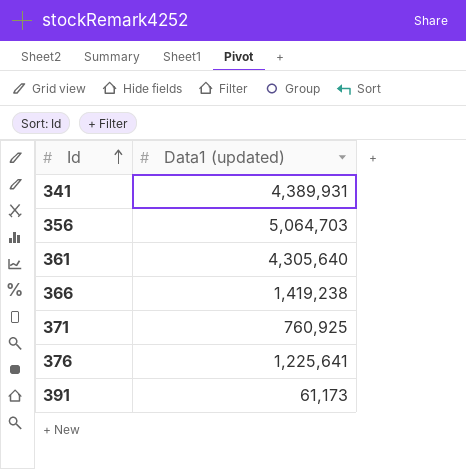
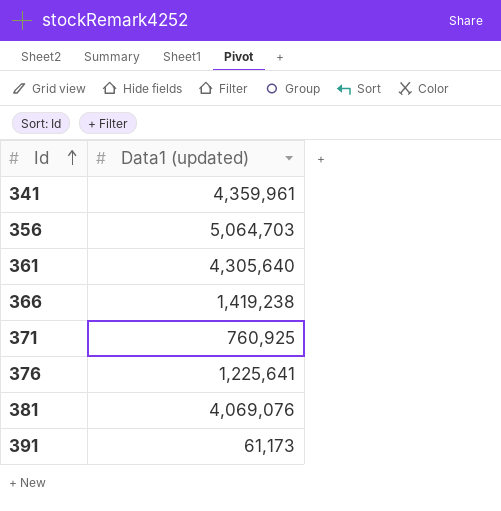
341 | Data1 (updated): 4,389,931 -> 4,359,961
row 381: none -> 4,069,076

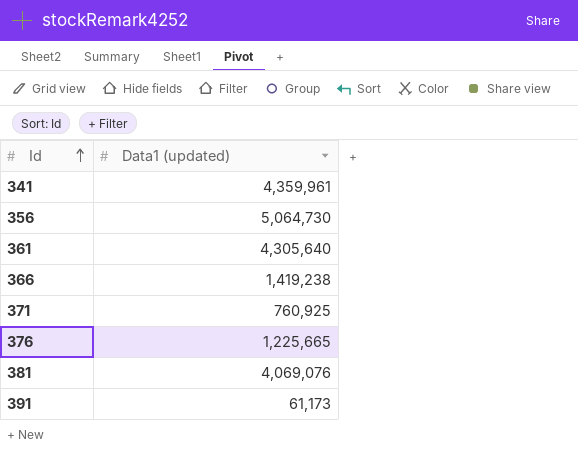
356 | Data1 (updated): 5,064,703 -> 5,064,730
376 | Data1 (updated): 1,225,641 -> 1,225,665

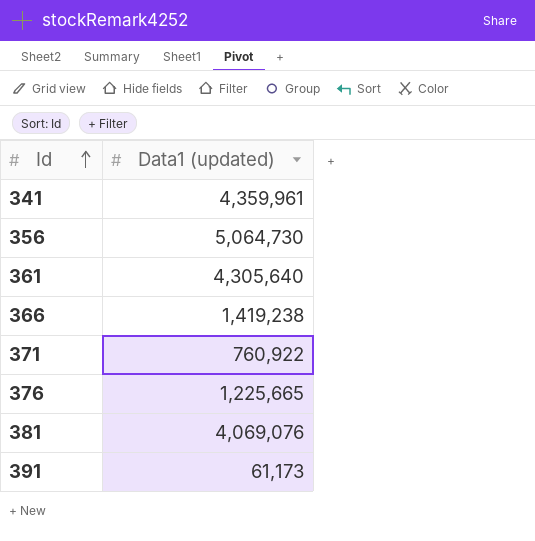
371 | Data1 (updated): 760,925 -> 760,922

